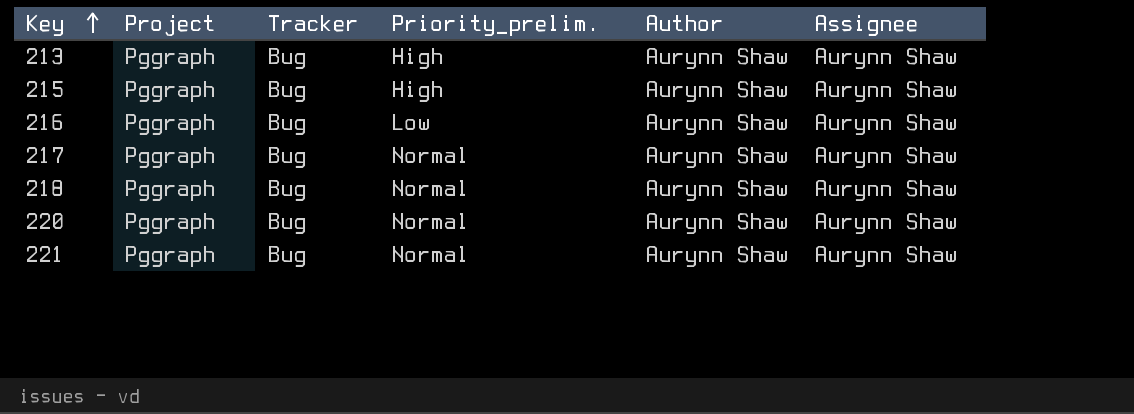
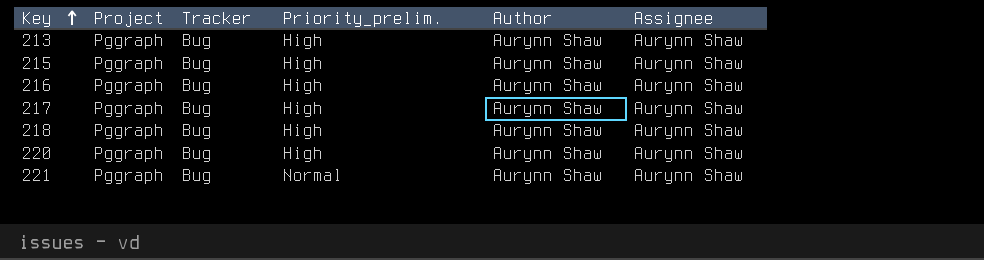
216 | Priority_prelim.: Low -> High
217 | Priority_prelim.: Normal -> High
218 | Priority_prelim.: Normal -> High
220 | Priority_prelim.: Normal -> High

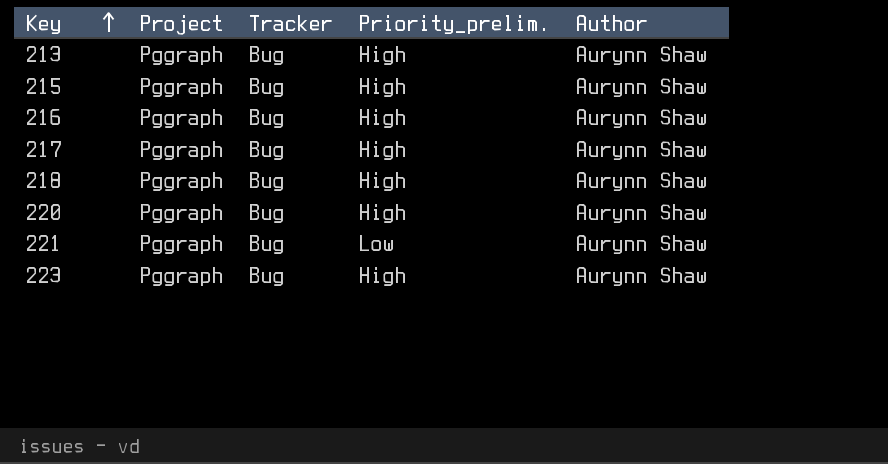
column Assignee | position: 6 -> none
221 | Priority_prelim.: Normal -> Low
row 223: none -> Pggraph | Bug | High | Aurynn Shaw

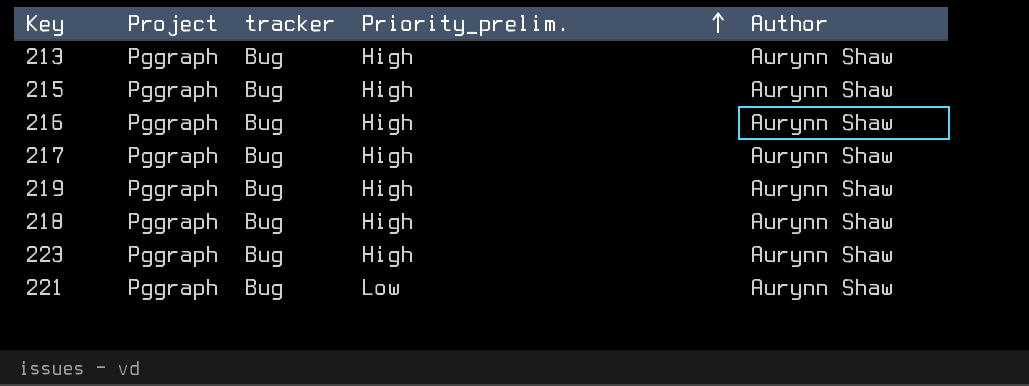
row order: Key ascending -> Priority_prelim. ascending
column name: Tracker -> tracker
row 220: Pggraph | Bug | High | Aurynn Shaw -> none
row 219: none -> Pggraph | Bug | High | Aurynn Shaw

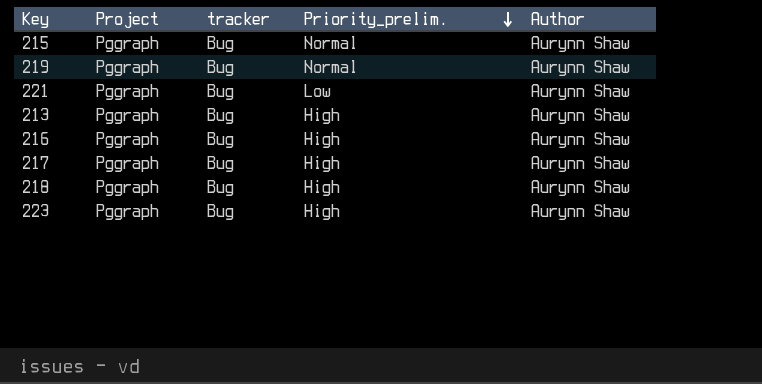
row order: Priority_prelim. ascending -> Priority_prelim. descending
215 | Priority_prelim.: High -> Normal
219 | Priority_prelim.: High -> Normal

